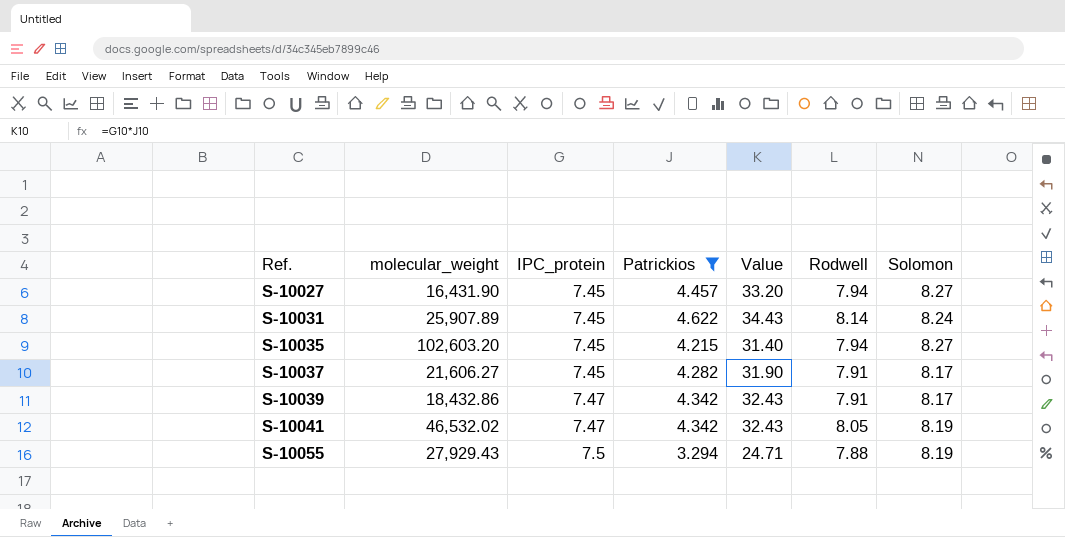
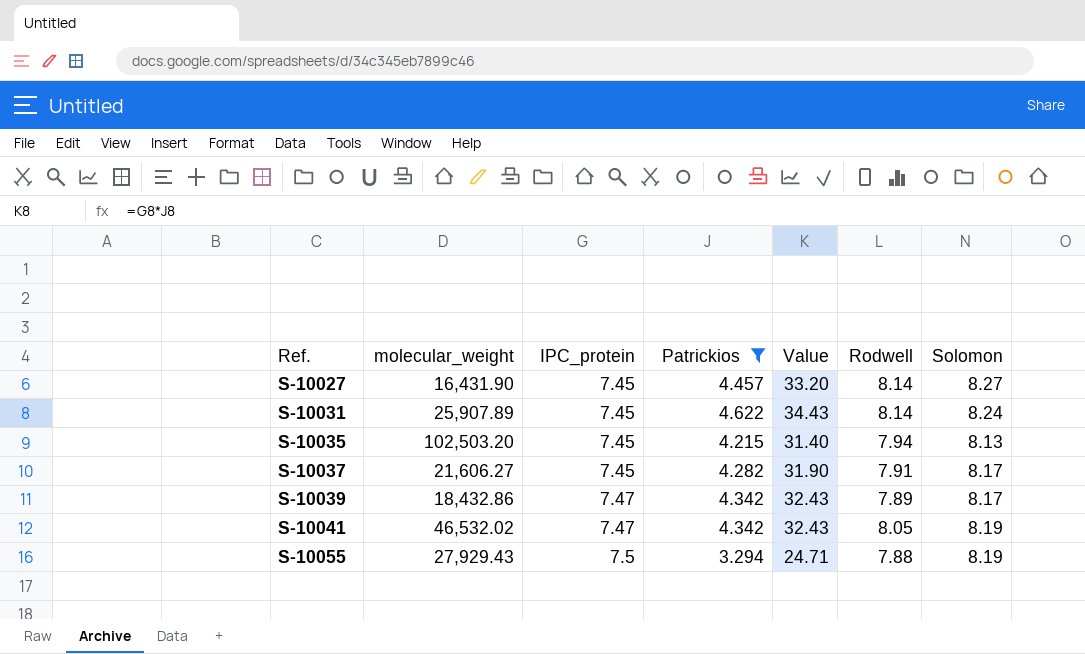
S-10027 | Rodwell: 7.94 -> 8.14
S-10035 | molecular_weight: 102,603.20 -> 102,503.20
S-10035 | Solomon: 8.27 -> 8.13
S-10039 | Rodwell: 7.91 -> 7.89

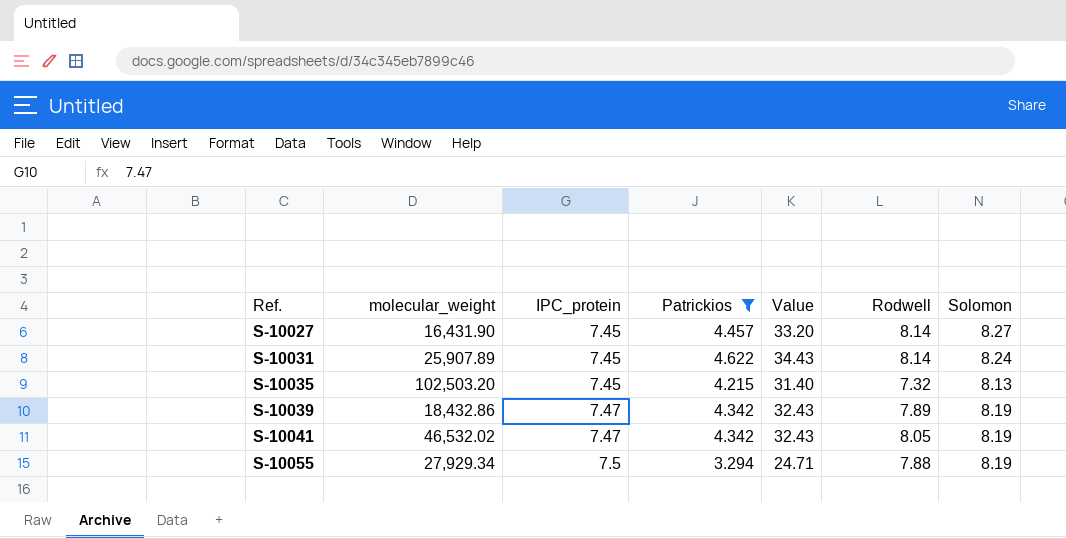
row S-10037: 21,606.27 | 7.45 | 4.282 | 31.90 | 7.91 | 8.17 -> none
S-10035 | Rodwell: 7.94 -> 7.32
S-10039 | Solomon: 8.17 -> 8.19
S-10055 | molecular_weight: 27,929.43 -> 27,929.34

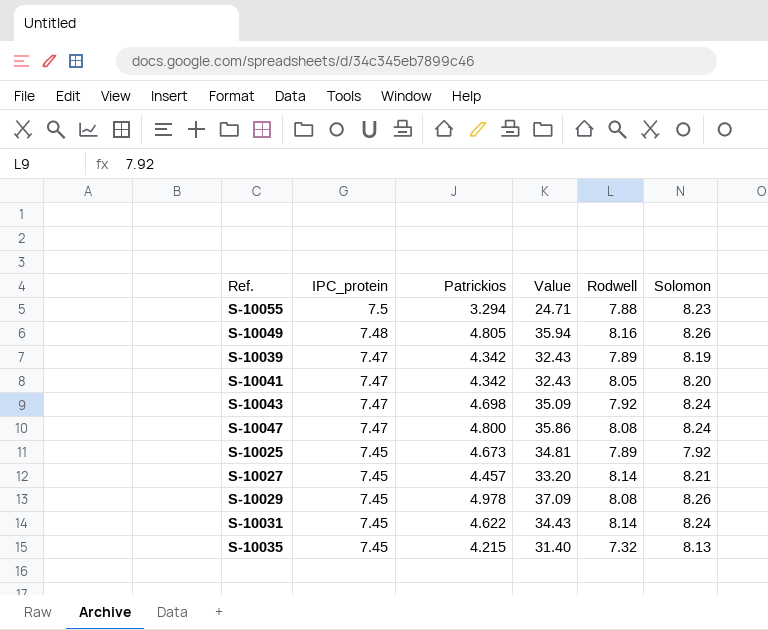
filter: Patrickios <= 4.622 -> none
row order: Ref. ascending -> IPC_protein descending
column molecular_weight | position: 2 -> none
S-10055 | Solomon: 8.19 -> 8.23
S-10041 | Solomon: 8.19 -> 8.20
S-10027 | Solomon: 8.27 -> 8.21

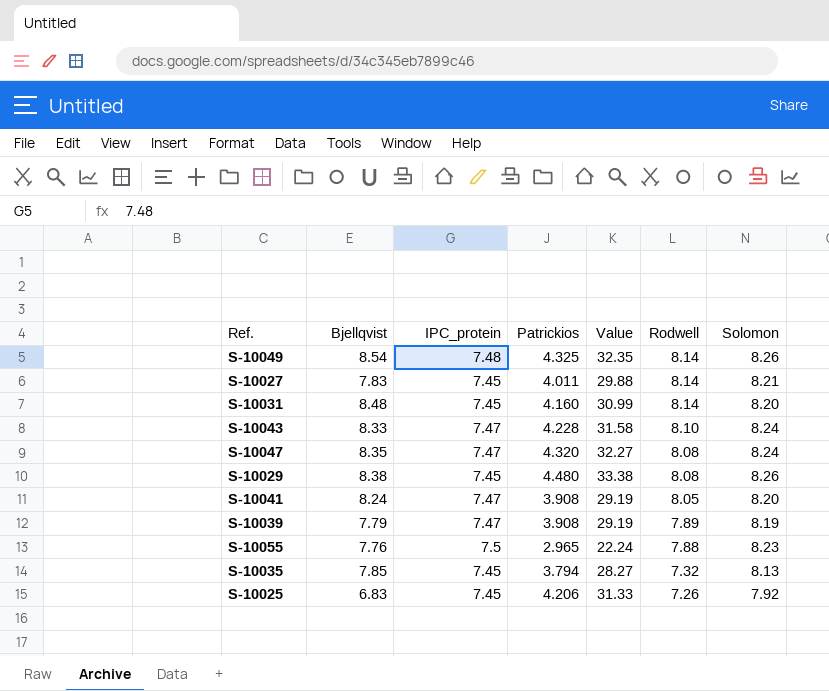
row order: IPC_protein descending -> Rodwell descending
column Bjellqvist | position: none -> 2
S-10049 | Patrickios: 4.805 -> 4.325
S-10049 | Value: 35.94 -> 32.35
S-10049 | Rodwell: 8.16 -> 8.14
S-10027 | Patrickios: 4.457 -> 4.011
S-10027 | Value: 33.20 -> 29.88
S-10031 | Patrickios: 4.622 -> 4.160
S-10031 | Value: 34.43 -> 30.99
S-10031 | Solomon: 8.24 -> 8.20
S-10043 | Patrickios: 4.698 -> 4.228
S-10043 | Value: 35.09 -> 31.58
S-10043 | Rodwell: 7.92 -> 8.10
S-10047 | Patrickios: 4.800 -> 4.320
S-10047 | Value: 35.86 -> 32.27
S-10029 | Patrickios: 4.978 -> 4.480
S-10029 | Value: 37.09 -> 33.38
S-10041 | Patrickios: 4.342 -> 3.908
S-10041 | Value: 32.43 -> 29.19
S-10039 | Patrickios: 4.342 -> 3.908
S-10039 | Value: 32.43 -> 29.19
S-10055 | Patrickios: 3.294 -> 2.965
S-10055 | Value: 24.71 -> 22.24
S-10035 | Patrickios: 4.215 -> 3.794
S-10035 | Value: 31.40 -> 28.27
S-10025 | Patrickios: 4.673 -> 4.206
S-10025 | Value: 34.81 -> 31.33
S-10025 | Rodwell: 7.89 -> 7.26

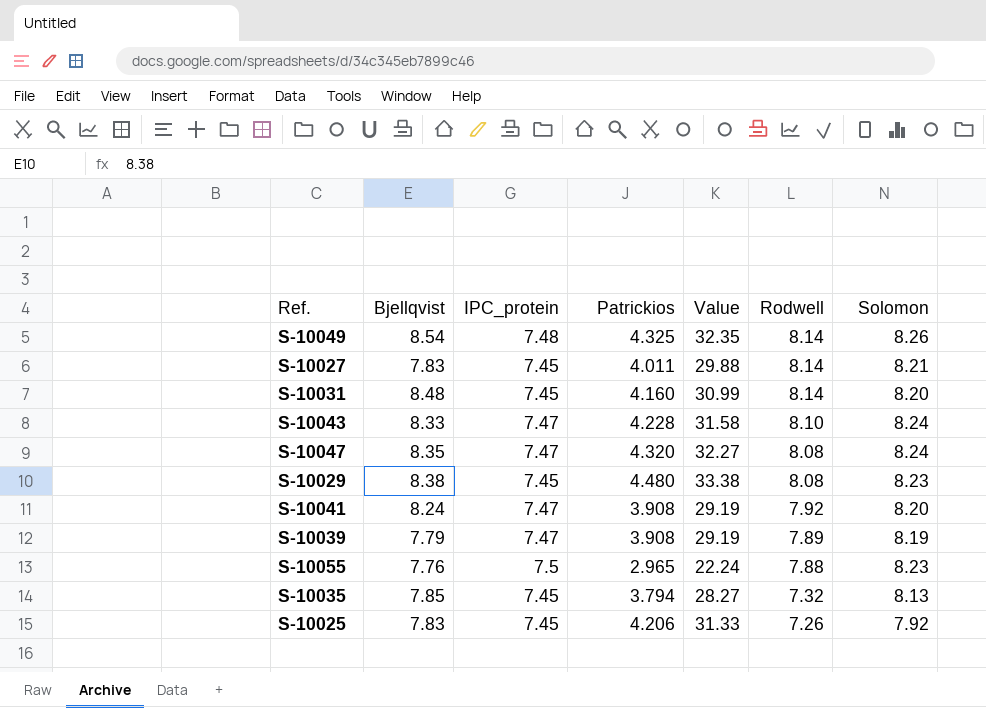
S-10029 | Solomon: 8.26 -> 8.23
S-10041 | Rodwell: 8.05 -> 7.92
S-10025 | Bjellqvist: 6.83 -> 7.83

